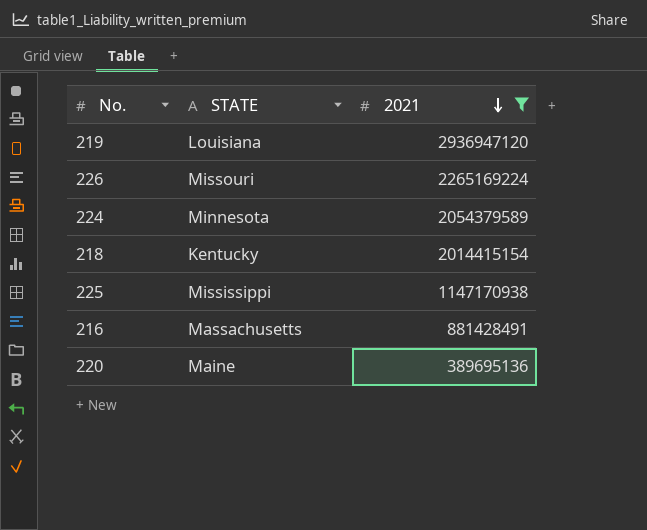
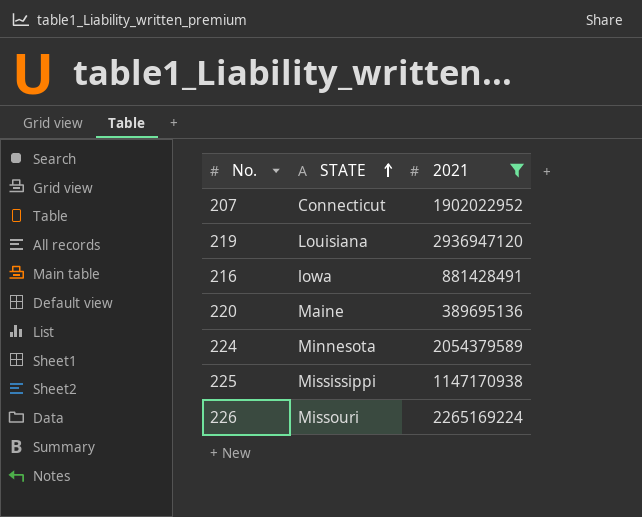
row order: 2021 descending -> STATE ascending
row 218: Kentucky | 2014415154 -> none
row 207: none -> Connecticut | 1902022952
216 | STATE: Massachusetts -> lowa

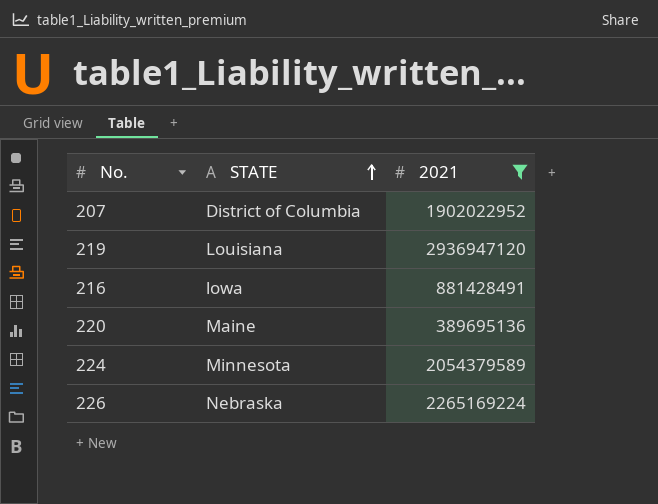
row 225: Mississippi | 1147170938 -> none
207 | STATE: Connecticut -> District of Columbia
226 | STATE: Missouri -> Nebraska

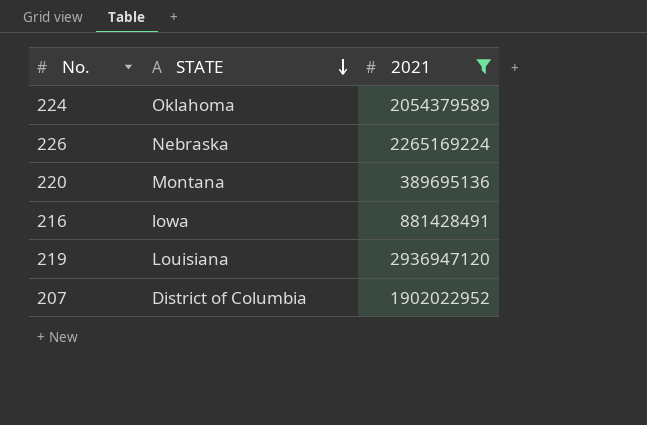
row order: STATE ascending -> STATE descending
224 | STATE: Minnesota -> Oklahoma
220 | STATE: Maine -> Montana

